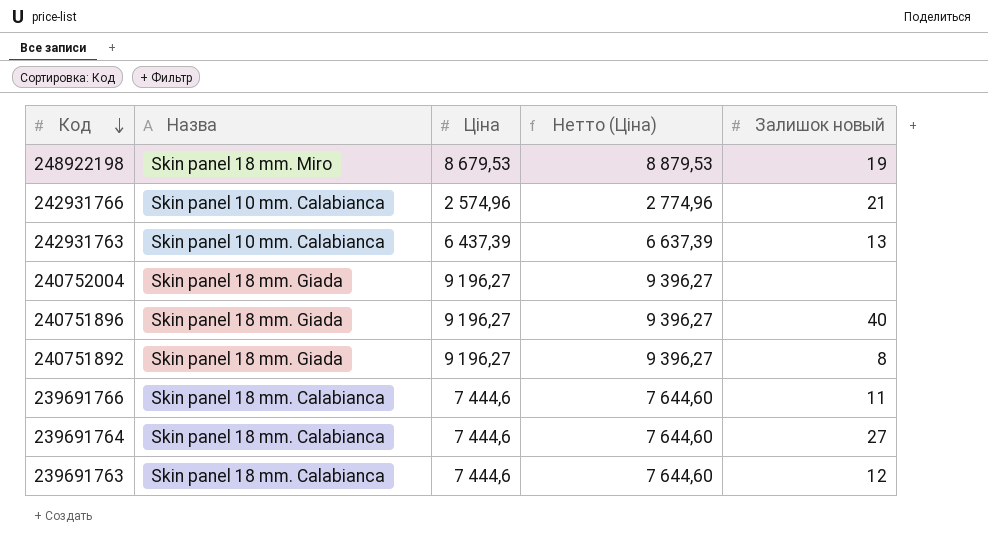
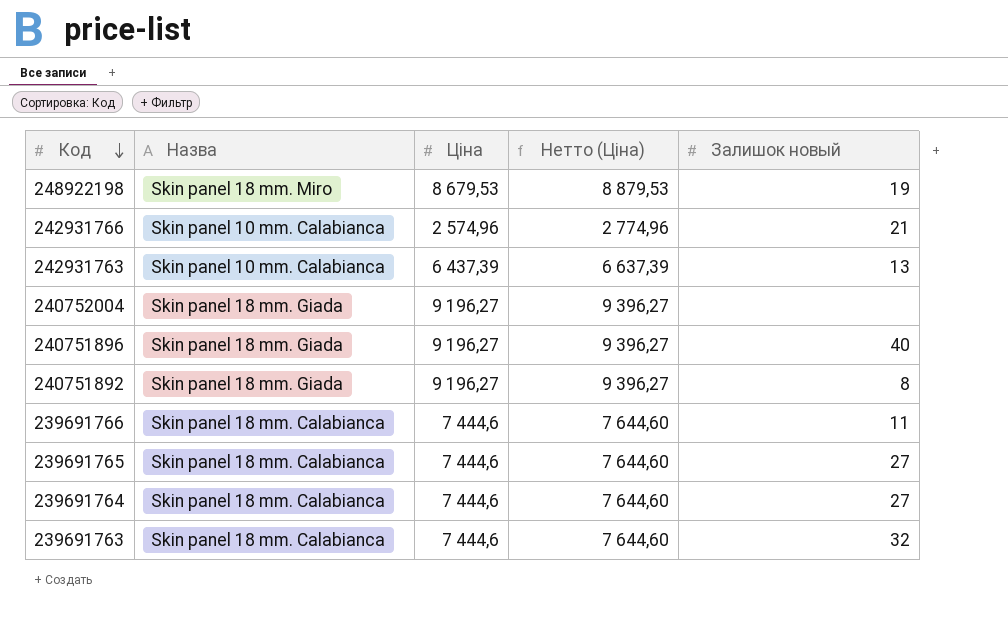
row 239691765: none -> Skin panel 18 mm. Calabianca | 7 444,6 | 7 644,60 | 27
239691763 | Залишок новый: 12 -> 32

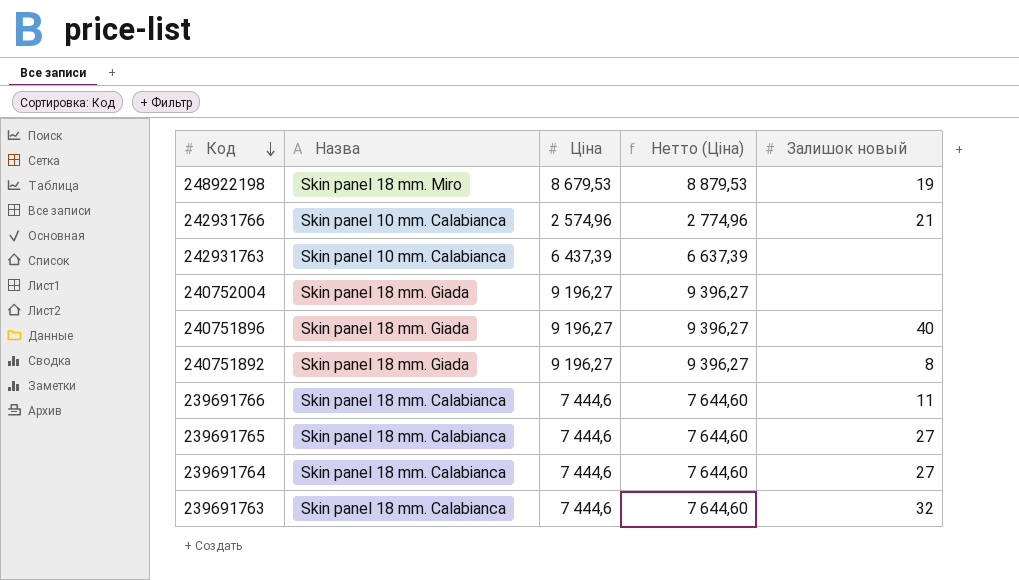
242931763 | Залишок новый: 13 -> none

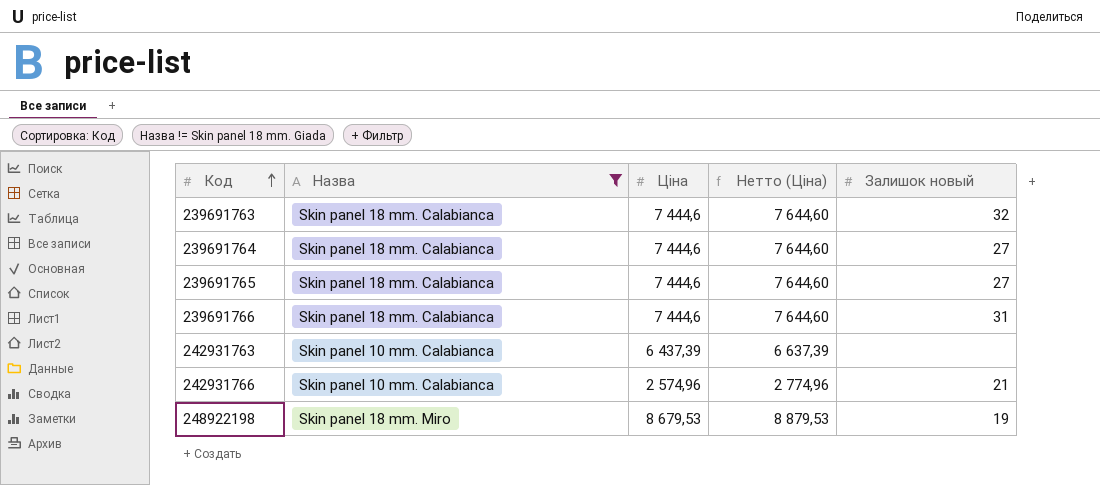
filter: none -> Назва != Skin panel 18 mm. Giada
row order: Код descending -> Код ascending
239691766 | Залишок новый: 11 -> 31

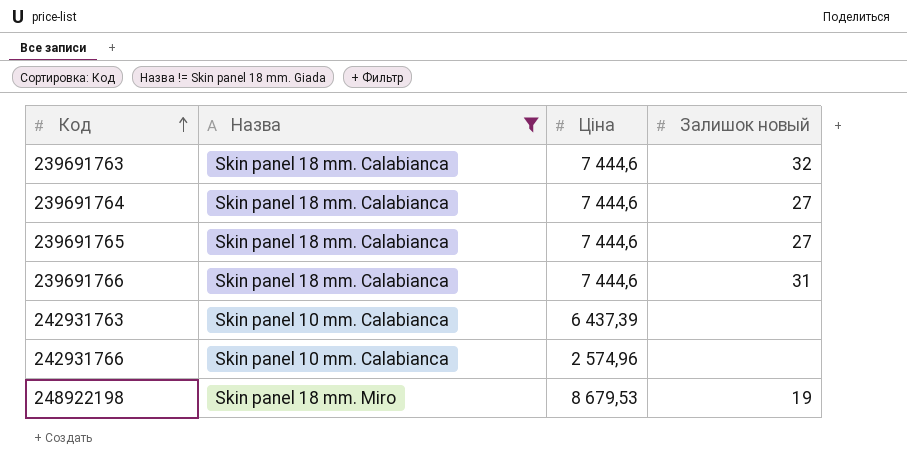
column Нетто (Ціна) | formula: [Ціна] + 200 -> none
242931766 | Залишок новый: 21 -> none

